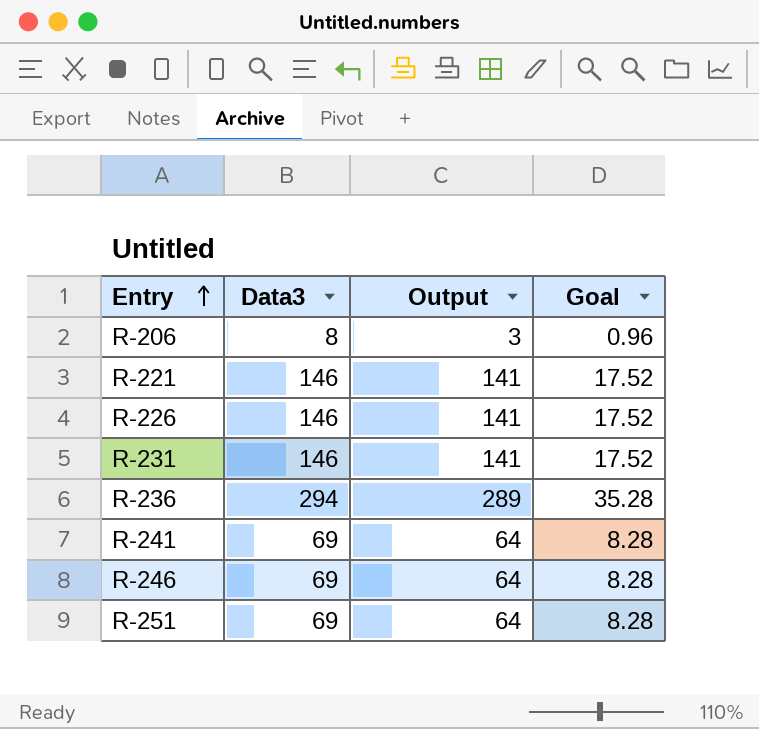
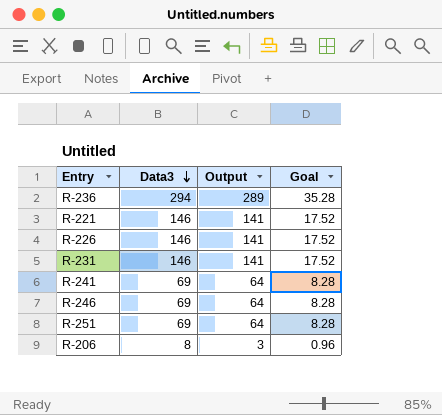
row order: Entry ascending -> Data3 descending

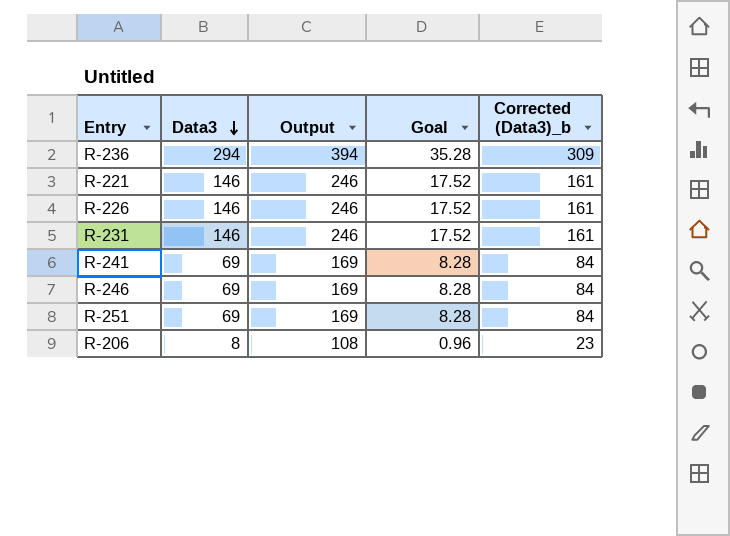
column Output | formula: [Data3] - 5 -> [Data3] + 100
column Corrected (Data3)_b | formula: none -> [Data3] + 15

